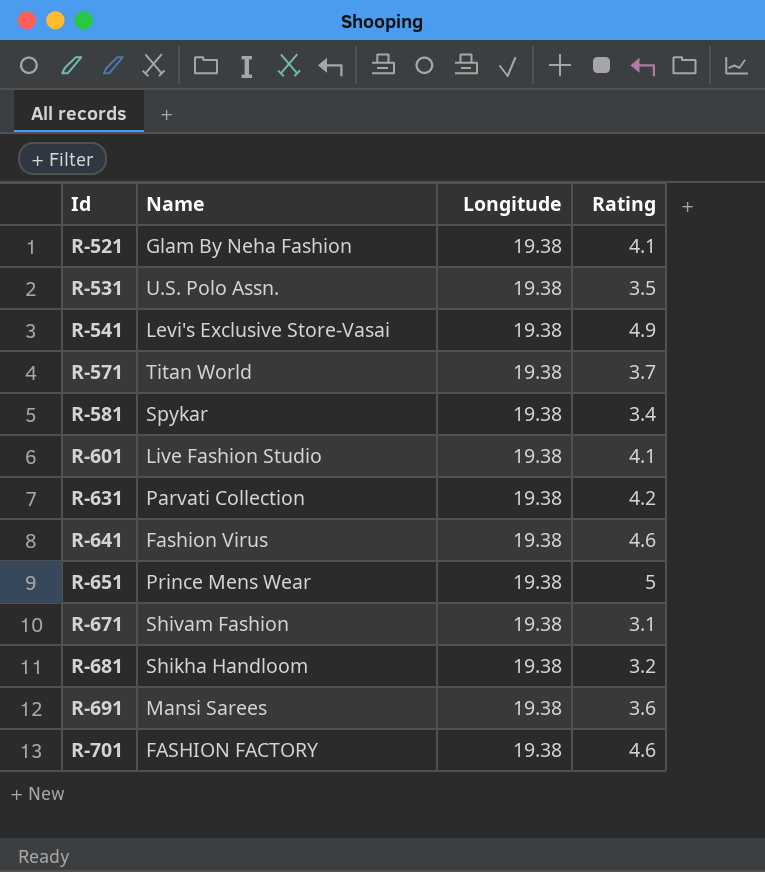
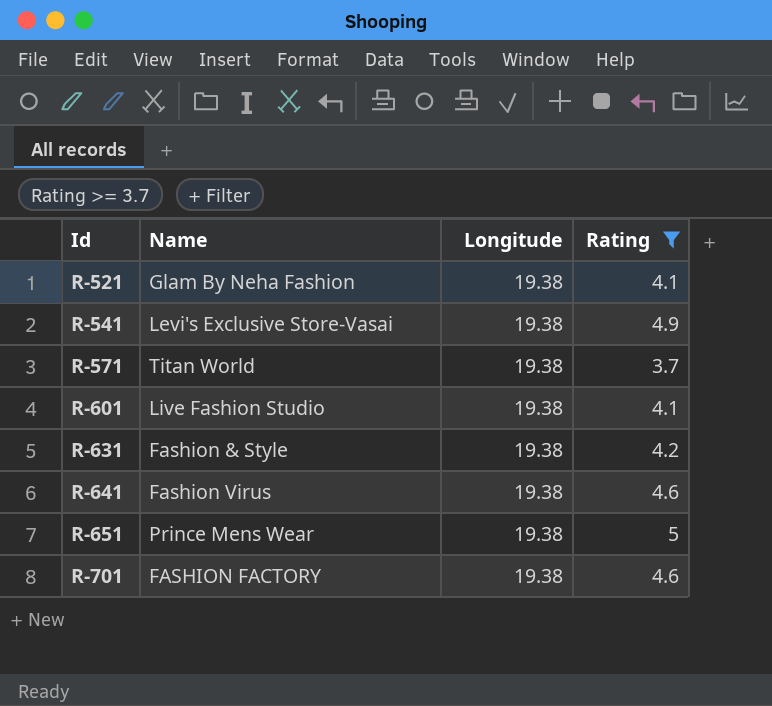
filter: none -> Rating >= 3.7
R-631 | Name: Parvati Collection -> Fashion & Style

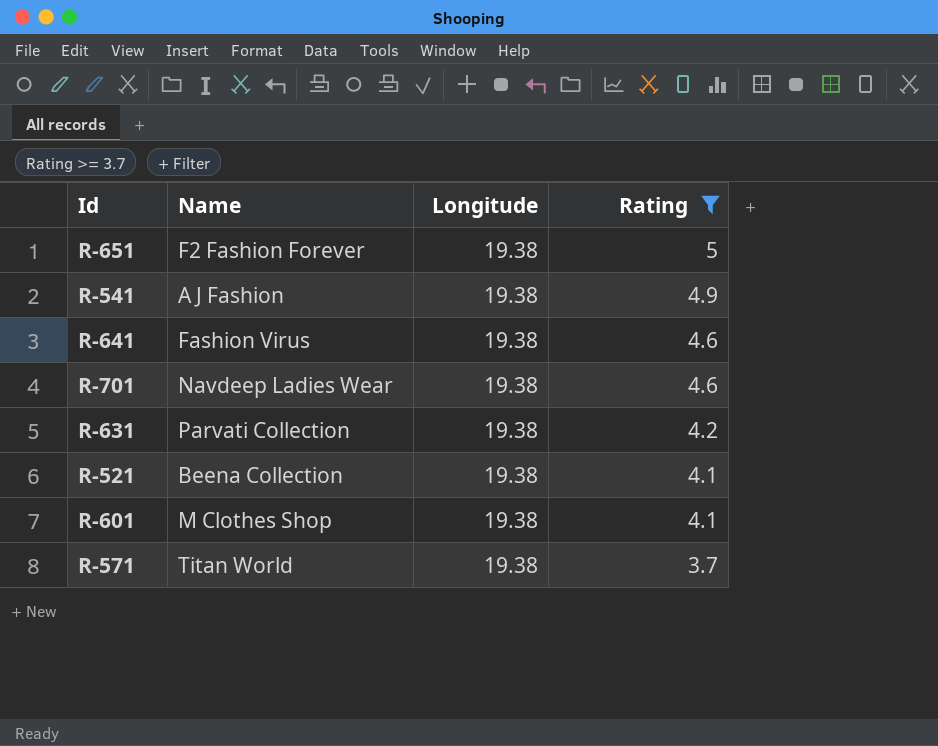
row order: Id ascending -> Rating descending
R-651 | Name: Prince Mens Wear -> F2 Fashion Forever
R-541 | Name: Levi's Exclusive Store-Vasai -> A J Fashion
R-701 | Name: FASHION FACTORY -> Navdeep Ladies Wear
R-631 | Name: Fashion & Style -> Parvati Collection
R-521 | Name: Glam By Neha Fashion -> Beena Collection
R-601 | Name: Live Fashion Studio -> M Clothes Shop

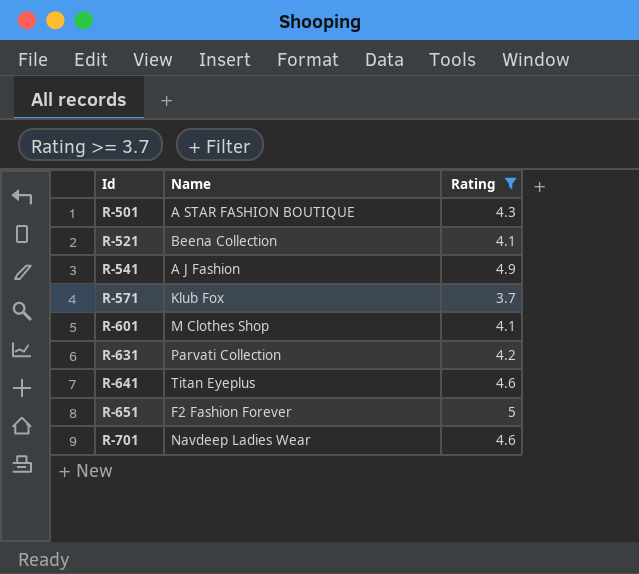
row order: Rating descending -> Id ascending
column Longitude | position: 3 -> none
row R-501: none -> A STAR FASHION BOUTIQUE | 4.3
R-571 | Name: Titan World -> Klub Fox
R-641 | Name: Fashion Virus -> Titan Eyeplus

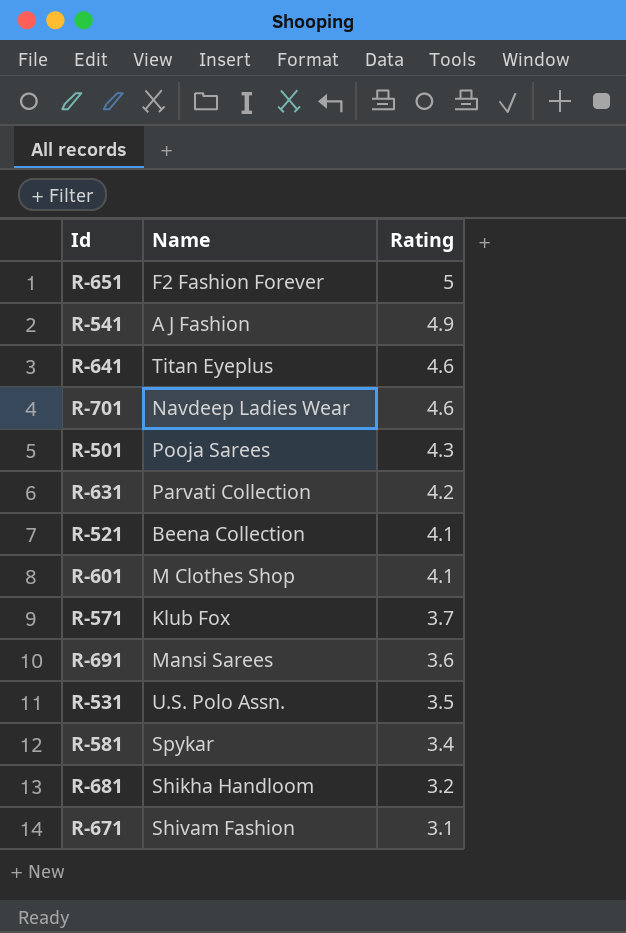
filter: Rating >= 3.7 -> none
row order: Id ascending -> Rating descending
R-501 | Name: A STAR FASHION BOUTIQUE -> Pooja Sarees

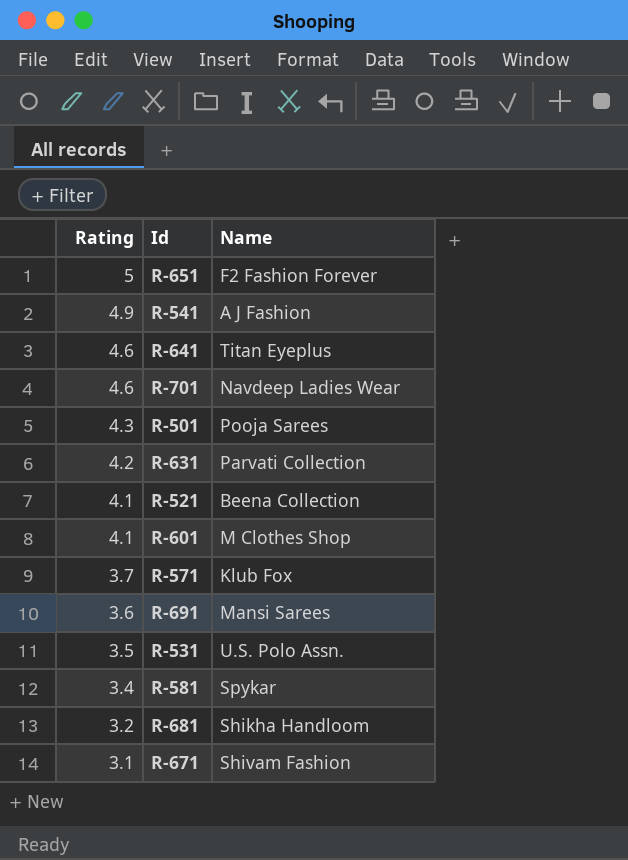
column Rating | position: 3 -> 1

